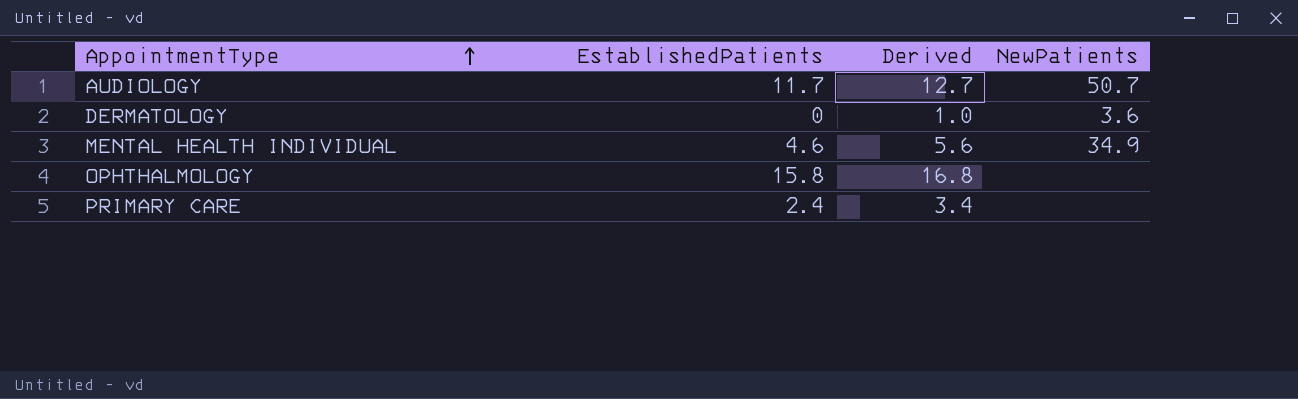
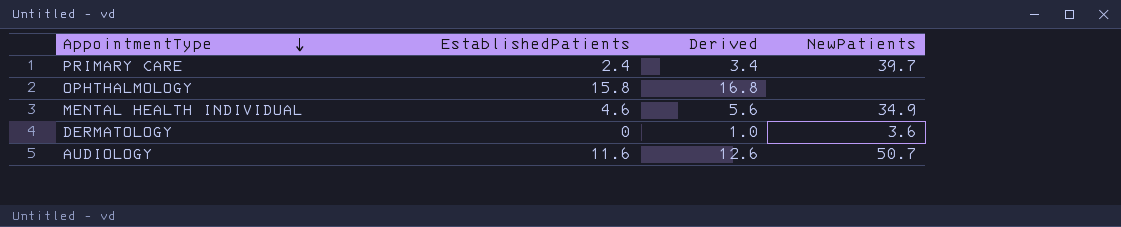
row order: AppointmentType ascending -> AppointmentType descending
PRIMARY CARE | NewPatients: none -> 39.7
AUDIOLOGY | EstablishedPatients: 11.7 -> 11.6
AUDIOLOGY | Derived: 12.7 -> 12.6

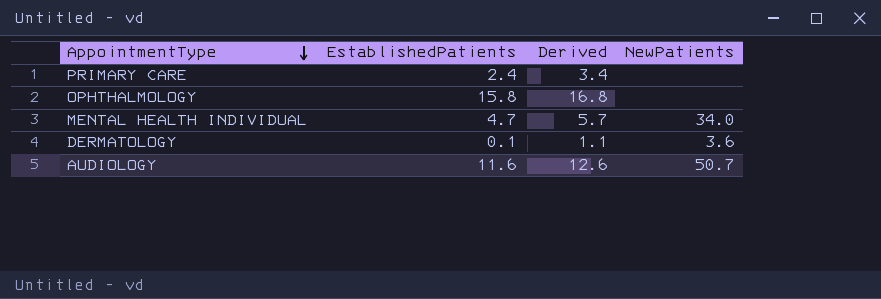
PRIMARY CARE | NewPatients: 39.7 -> none
MENTAL HEALTH INDIVIDUAL | EstablishedPatients: 4.6 -> 4.7
MENTAL HEALTH INDIVIDUAL | Derived: 5.6 -> 5.7
MENTAL HEALTH INDIVIDUAL | NewPatients: 34.9 -> 34.0
DERMATOLOGY | EstablishedPatients: 0 -> 0.1
DERMATOLOGY | Derived: 1.0 -> 1.1

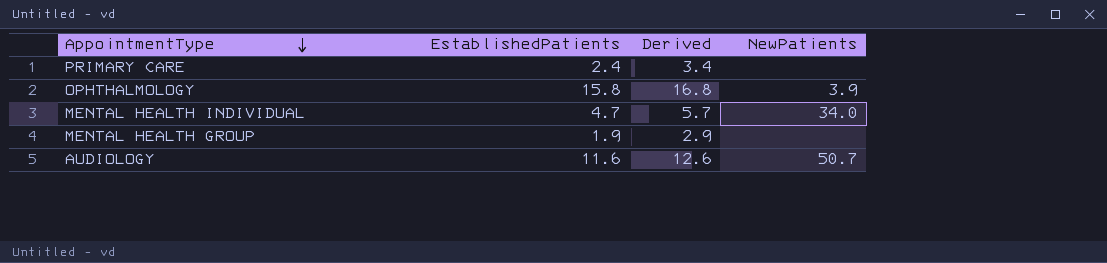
row DERMATOLOGY: 0.1 | 1.1 | 3.6 -> none
OPHTHALMOLOGY | NewPatients: none -> 3.9
row MENTAL HEALTH GROUP: none -> 1.9 | 2.9 | none

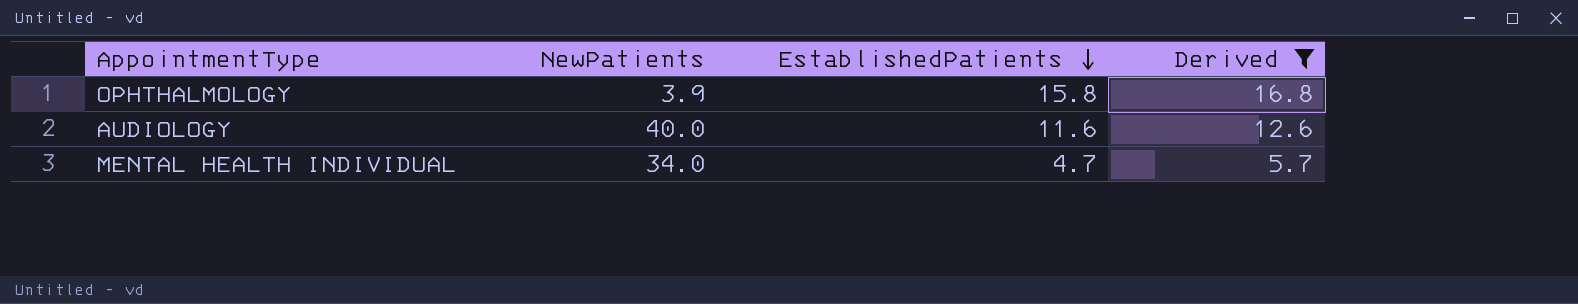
filter: none -> Derived >= 5.7
row order: AppointmentType descending -> EstablishedPatients descending
column NewPatients | position: 4 -> 2
AUDIOLOGY | NewPatients: 50.7 -> 40.0

